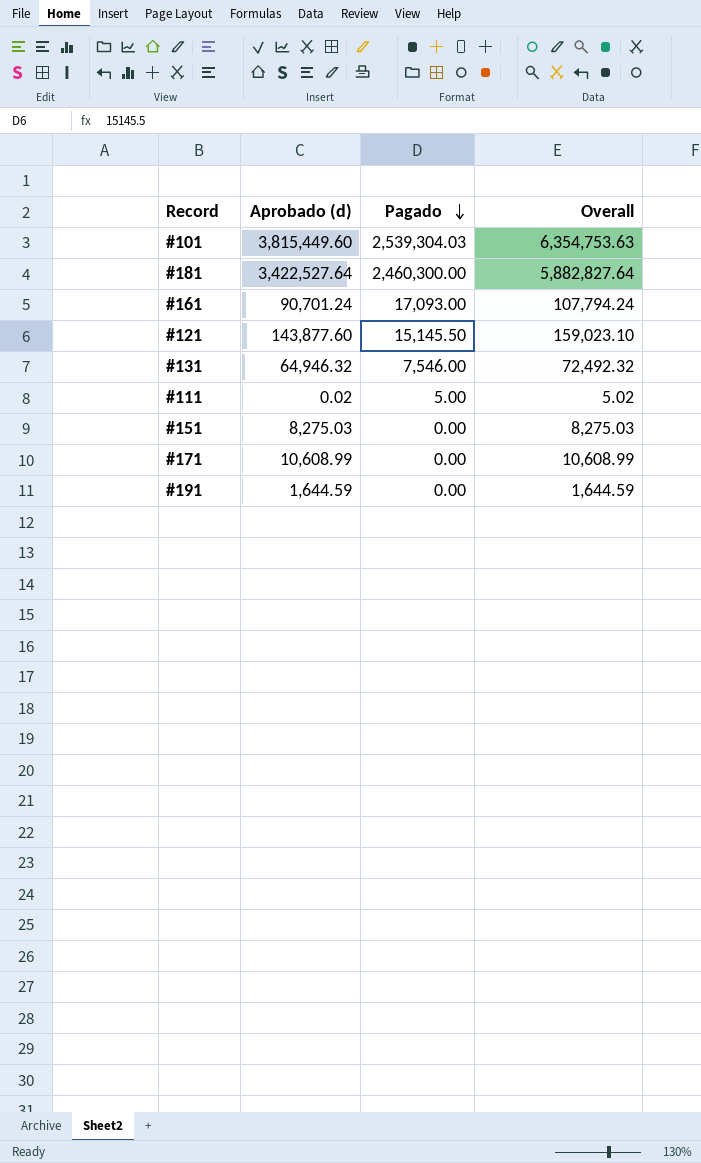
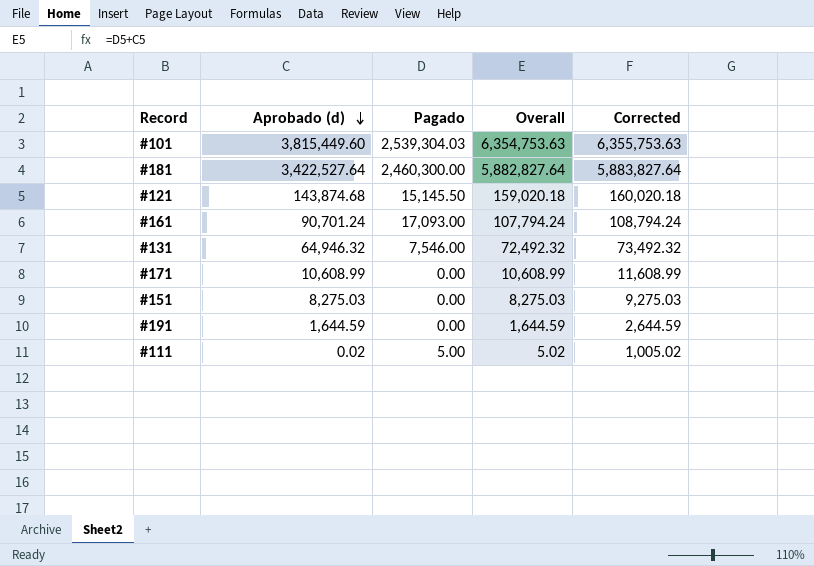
row order: Pagado descending -> Aprobado (d) descending
column Corrected | formula: none -> [Overall] + 1000
#121 | Aprobado (d): 143,877.60 -> 143,874.68
#121 | Overall: 159,023.10 -> 159,020.18

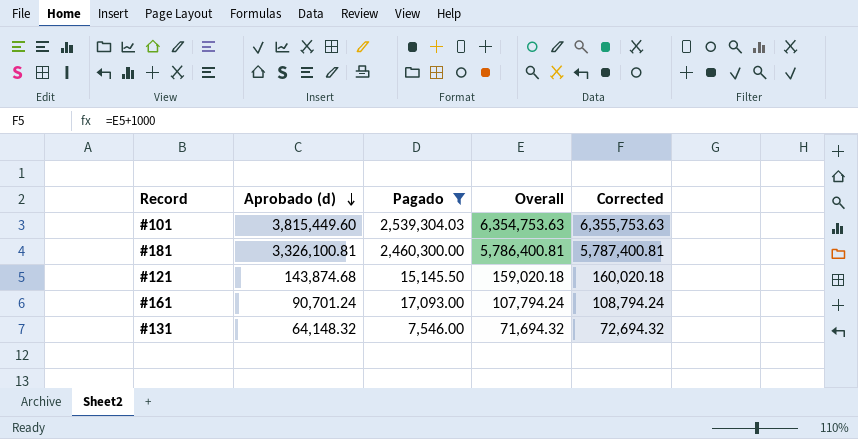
filter: none -> Pagado >= 7,546.00
#181 | Aprobado (d): 3,422,527.64 -> 3,326,100.81
#181 | Overall: 5,882,827.64 -> 5,786,400.81
#181 | Corrected: 5,883,827.64 -> 5,787,400.81
#131 | Aprobado (d): 64,946.32 -> 64,148.32
#131 | Overall: 72,492.32 -> 71,694.32
#131 | Corrected: 73,492.32 -> 72,694.32

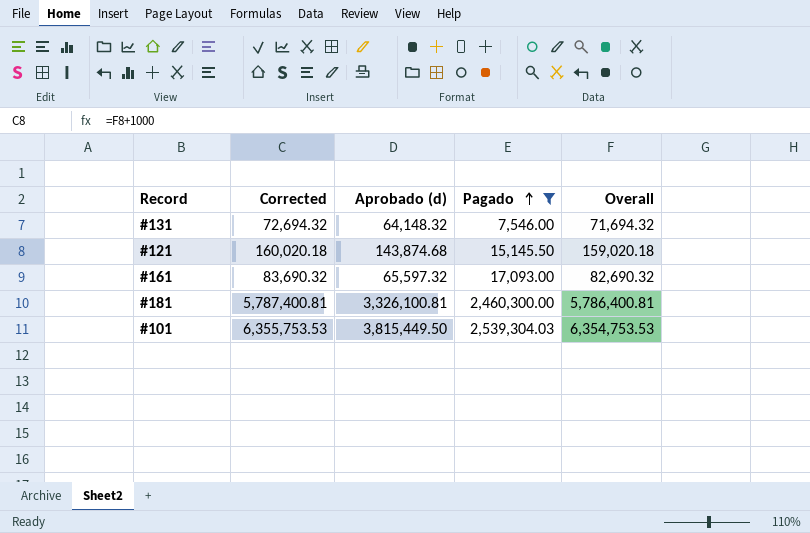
row order: Aprobado (d) descending -> Pagado ascending
column Corrected | position: 5 -> 2
#161 | Corrected: 108,794.24 -> 83,690.32
#161 | Aprobado (d): 90,701.24 -> 65,597.32
#161 | Overall: 107,794.24 -> 82,690.32
#101 | Corrected: 6,355,753.63 -> 6,355,753.53
#101 | Aprobado (d): 3,815,449.60 -> 3,815,449.50
#101 | Overall: 6,354,753.63 -> 6,354,753.53

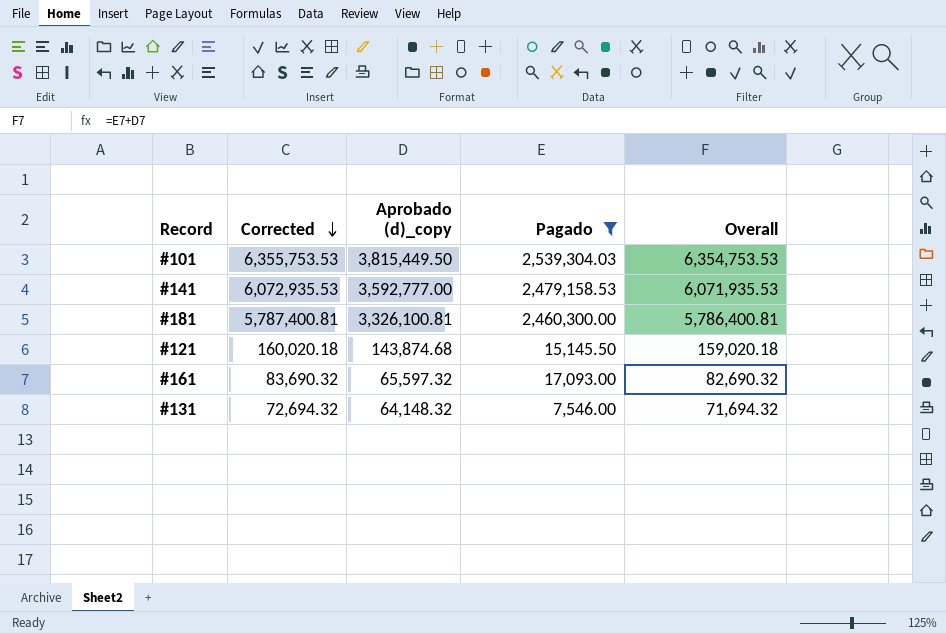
row order: Pagado ascending -> Corrected descending
column name: Aprobado (d) -> Aprobado (d)_copy
row #141: none -> 6,072,935.53 | 3,592,777.00 | 2,479,158.53 | 6,071,935.53

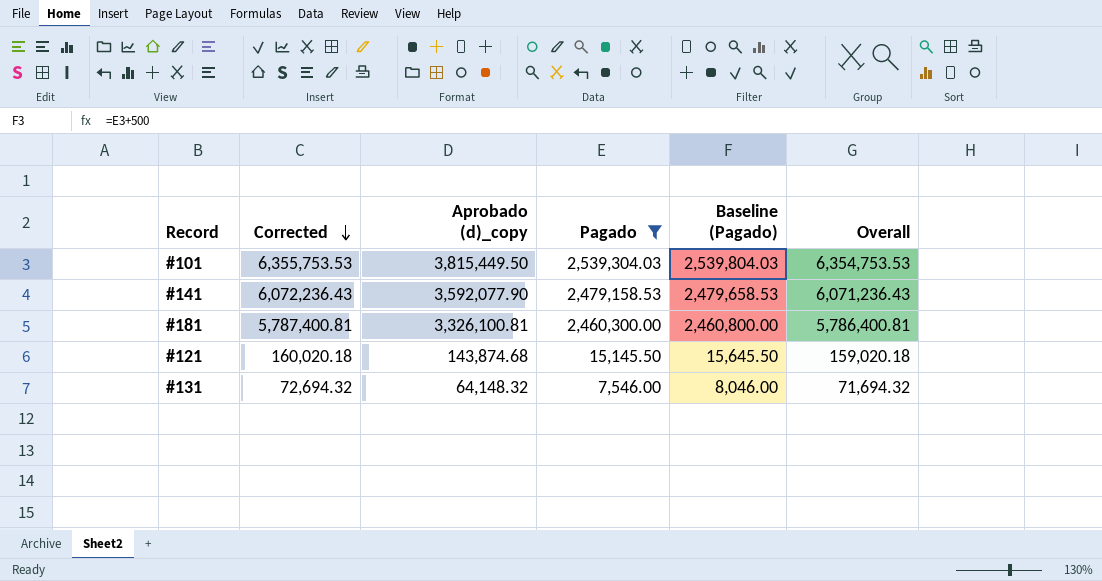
column Baseline (Pagado) | formula: none -> [Pagado] + 500
row #161: 83,690.32 | 65,597.32 | 17,093.00 | 82,690.32 -> none
#141 | Corrected: 6,072,935.53 -> 6,072,236.43
#141 | Aprobado (d)_copy: 3,592,777.00 -> 3,592,077.90
#141 | Overall: 6,071,935.53 -> 6,071,236.43

